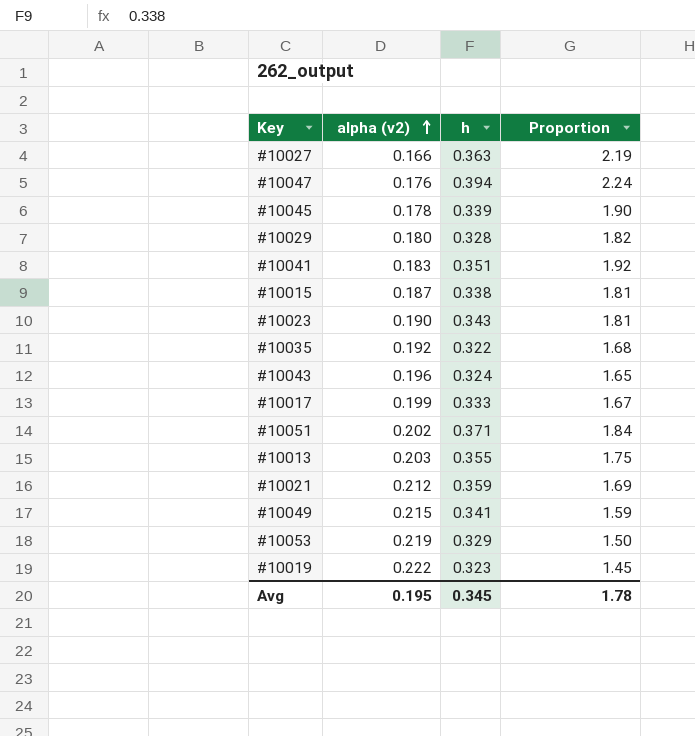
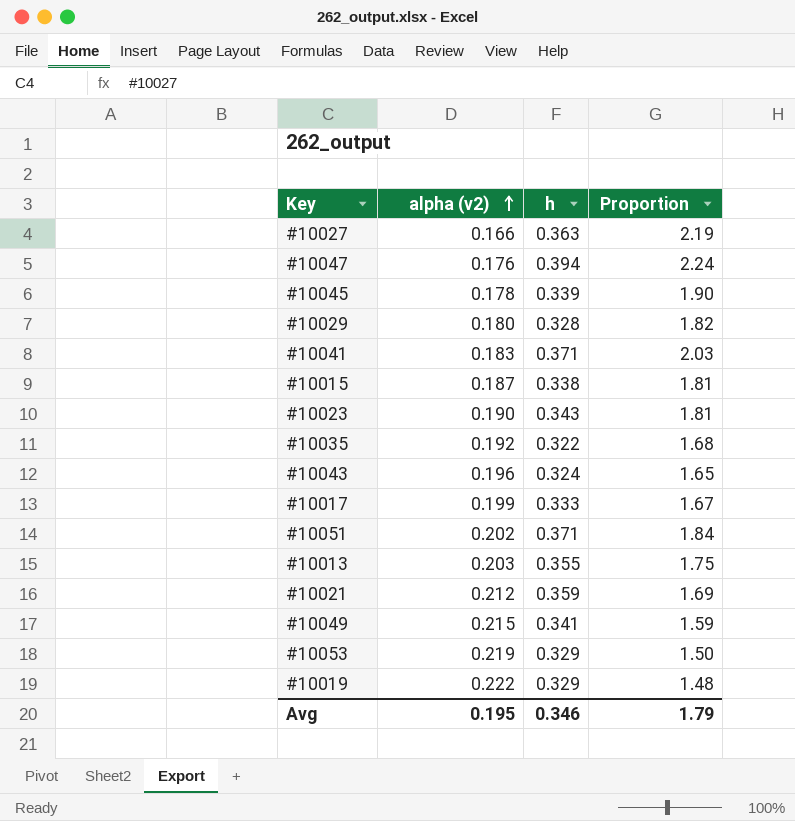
#10041 | h: 0.351 -> 0.371
#10041 | Proportion: 1.92 -> 2.03
#10019 | h: 0.323 -> 0.329
#10019 | Proportion: 1.45 -> 1.48
Avg | h: 0.345 -> 0.346
Avg | Proportion: 1.78 -> 1.79

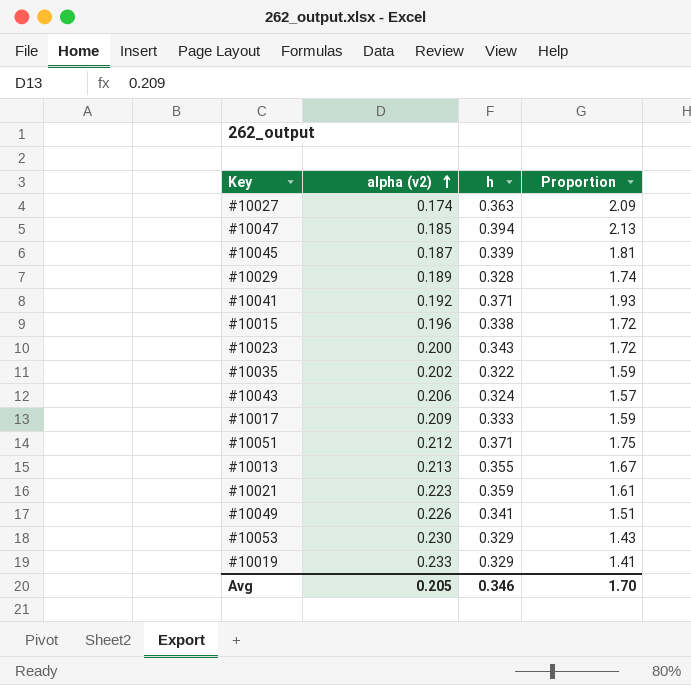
#10027 | alpha (v2): 0.166 -> 0.174
#10027 | Proportion: 2.19 -> 2.09
#10047 | alpha (v2): 0.176 -> 0.185
#10047 | Proportion: 2.24 -> 2.13
#10045 | alpha (v2): 0.178 -> 0.187
#10045 | Proportion: 1.90 -> 1.81
#10029 | alpha (v2): 0.180 -> 0.189
#10029 | Proportion: 1.82 -> 1.74
#10041 | alpha (v2): 0.183 -> 0.192
#10041 | Proportion: 2.03 -> 1.93
#10015 | alpha (v2): 0.187 -> 0.196
#10015 | Proportion: 1.81 -> 1.72
#10023 | alpha (v2): 0.190 -> 0.200
#10023 | Proportion: 1.81 -> 1.72
#10035 | alpha (v2): 0.192 -> 0.202
#10035 | Proportion: 1.68 -> 1.59
#10043 | alpha (v2): 0.196 -> 0.206
#10043 | Proportion: 1.65 -> 1.57
#10017 | alpha (v2): 0.199 -> 0.209
#10017 | Proportion: 1.67 -> 1.59
#10051 | alpha (v2): 0.202 -> 0.212
#10051 | Proportion: 1.84 -> 1.75
#10013 | alpha (v2): 0.203 -> 0.213
#10013 | Proportion: 1.75 -> 1.67
#10021 | alpha (v2): 0.212 -> 0.223
#10021 | Proportion: 1.69 -> 1.61
#10049 | alpha (v2): 0.215 -> 0.226
#10049 | Proportion: 1.59 -> 1.51
#10053 | alpha (v2): 0.219 -> 0.230
#10053 | Proportion: 1.50 -> 1.43
#10019 | alpha (v2): 0.222 -> 0.233
#10019 | Proportion: 1.48 -> 1.41
Avg | alpha (v2): 0.195 -> 0.205
Avg | Proportion: 1.79 -> 1.70

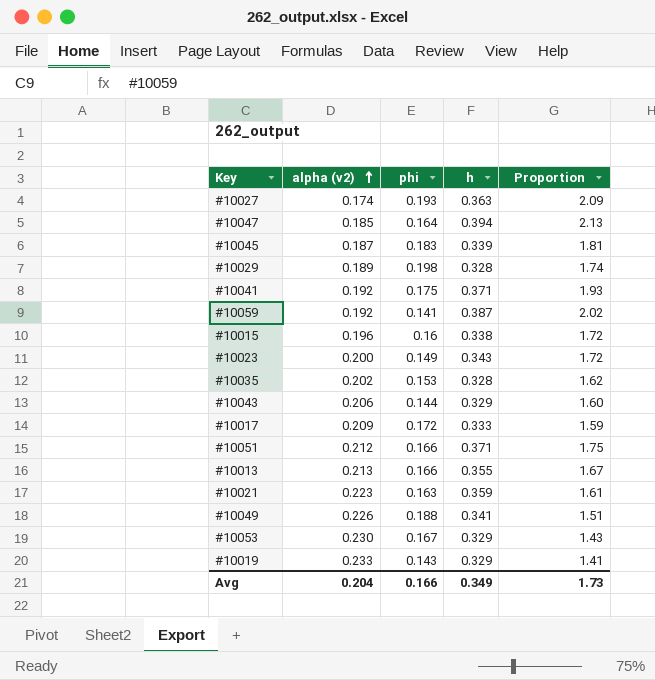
column phi | position: none -> 3
row #10059: none -> 0.192 | 0.141 | 0.387 | 2.02
#10035 | h: 0.322 -> 0.328
#10035 | Proportion: 1.59 -> 1.62
#10043 | h: 0.324 -> 0.329
#10043 | Proportion: 1.57 -> 1.60
Avg | alpha (v2): 0.205 -> 0.204
Avg | h: 0.346 -> 0.349
Avg | Proportion: 1.70 -> 1.73

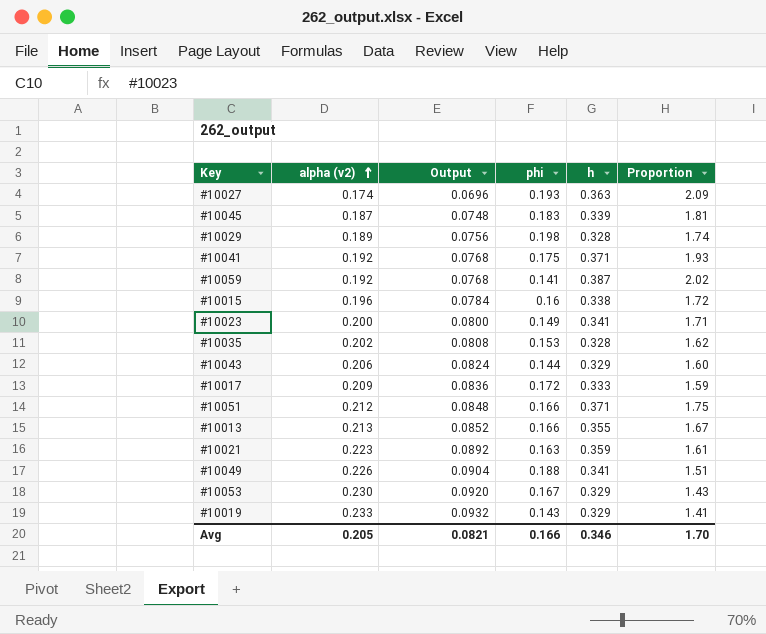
column Output | formula: none -> [alpha (v2)] * 0.4
row #10047: 0.185 | 0.164 | 0.394 | 2.13 -> none
#10023 | h: 0.343 -> 0.341
#10023 | Proportion: 1.72 -> 1.71
Avg | alpha (v2): 0.204 -> 0.205
Avg | h: 0.349 -> 0.346
Avg | Proportion: 1.73 -> 1.70

